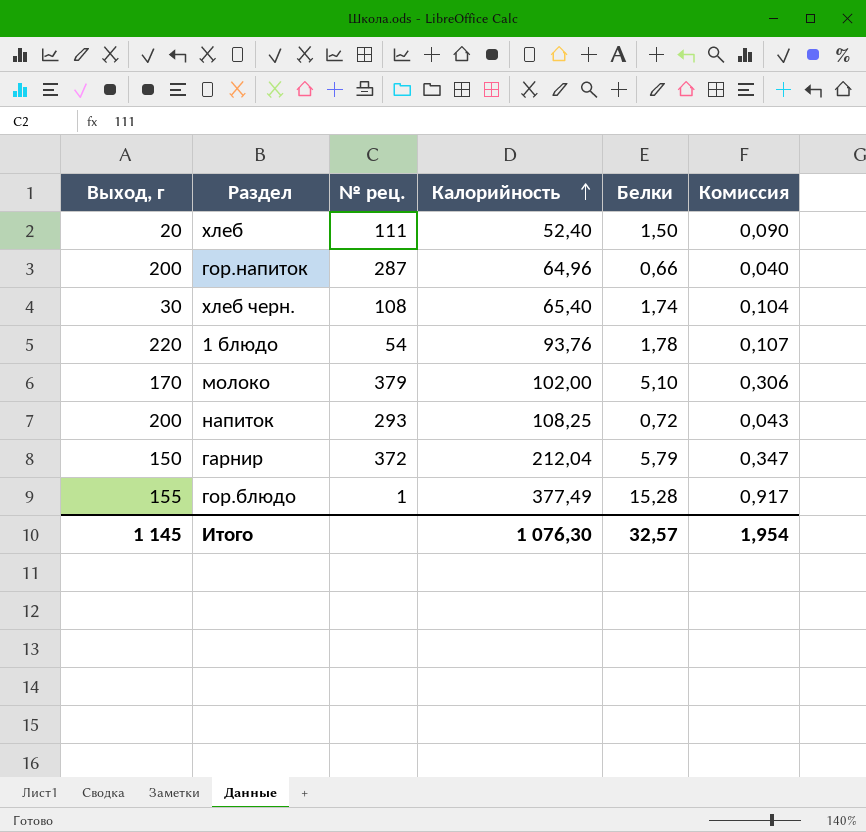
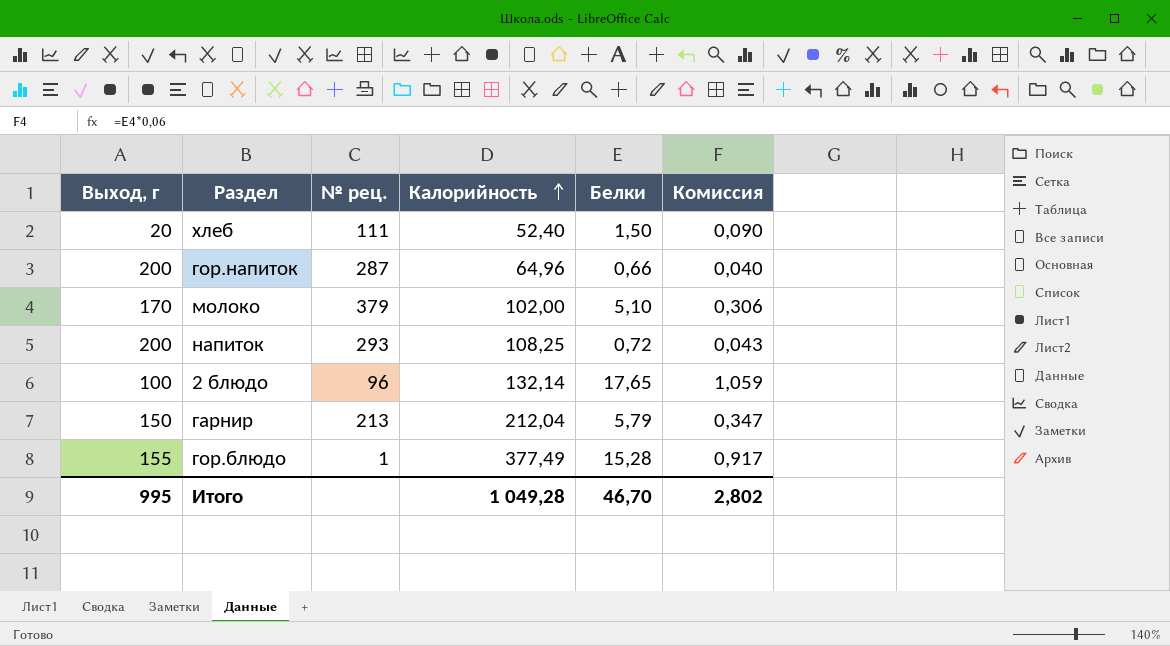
row хлеб черн.: 30 | 108 | 65,40 | 1,74 | 0,104 -> none
row 1 блюдо: 220 | 54 | 93,76 | 1,78 | 0,107 -> none
row 2 блюдо: none -> 100 | 96 | 132,14 | 17,65 | 1,059
гарнир | № рец.: 372 -> 213
Итого | Выход, г: 1 145 -> 995
Итого | Калорийность: 1 076,30 -> 1 049,28
Итого | Белки: 32,57 -> 46,70
Итого | Комиссия: 1,954 -> 2,802

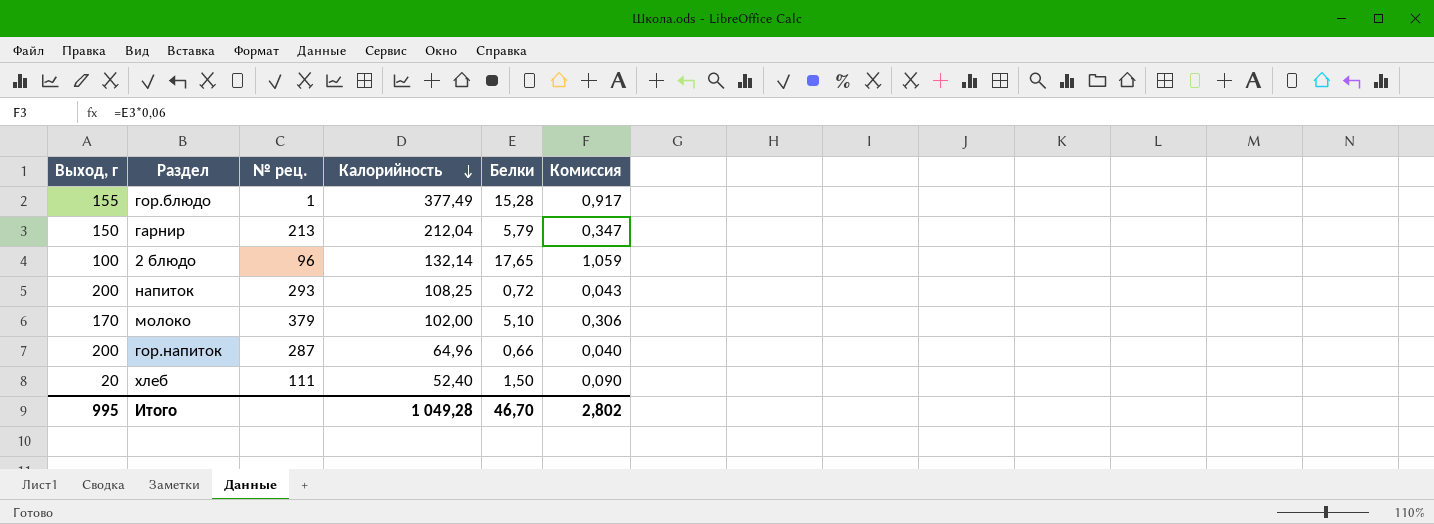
row order: Калорийность ascending -> Калорийность descending

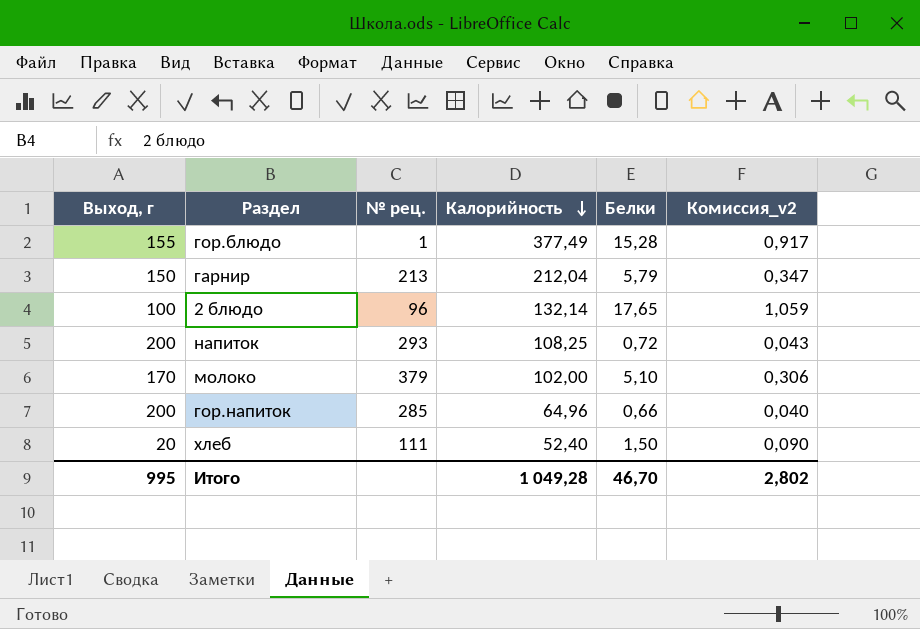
column name: Комиссия -> Комиссия_v2
гор.напиток | № рец.: 287 -> 285

